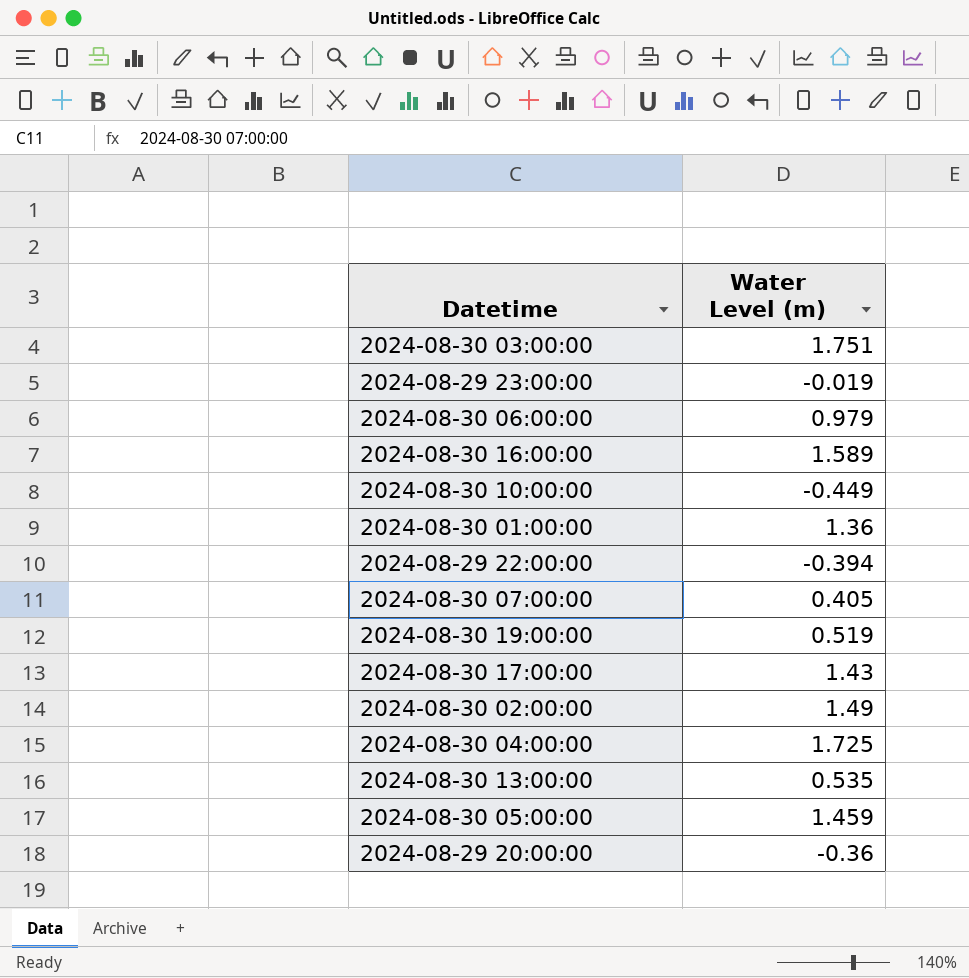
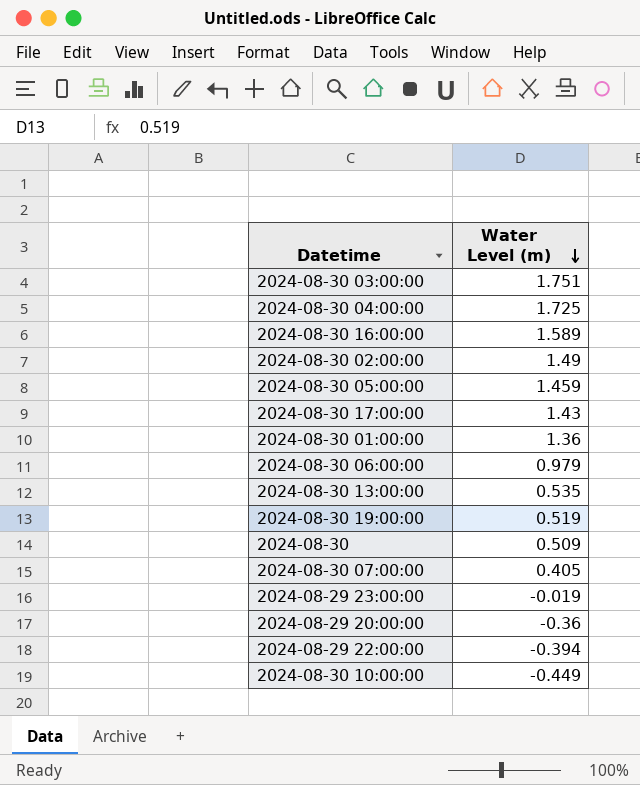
row order: none -> Water Level (m) descending
row 2024-08-30: none -> 0.509

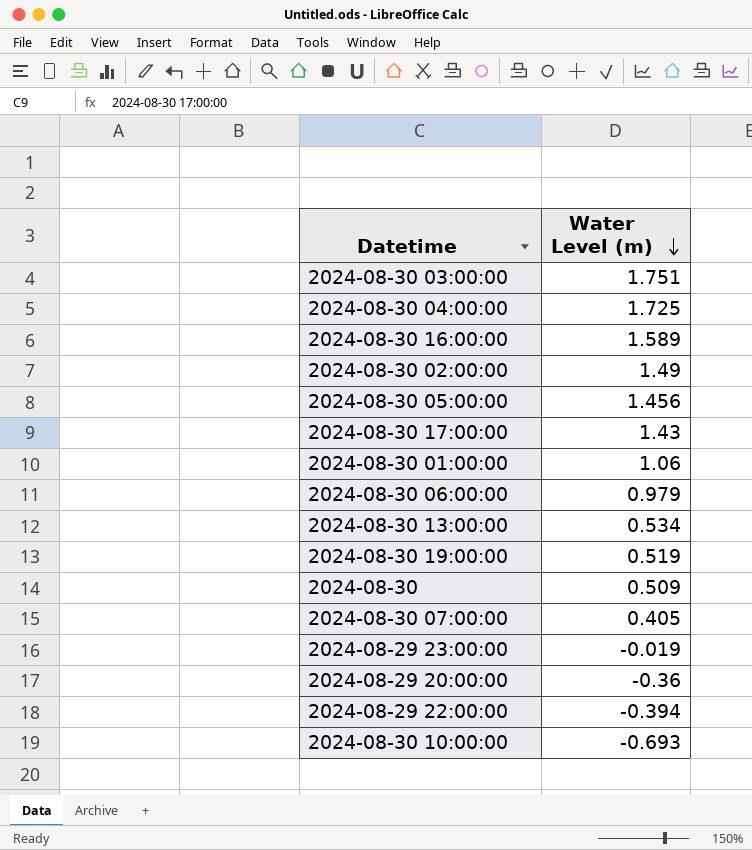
2024-08-30 05:00:00 | Water Level (m): 1.459 -> 1.456
2024-08-30 01:00:00 | Water Level (m): 1.36 -> 1.06
2024-08-30 13:00:00 | Water Level (m): 0.535 -> 0.534
2024-08-30 10:00:00 | Water Level (m): -0.449 -> -0.693

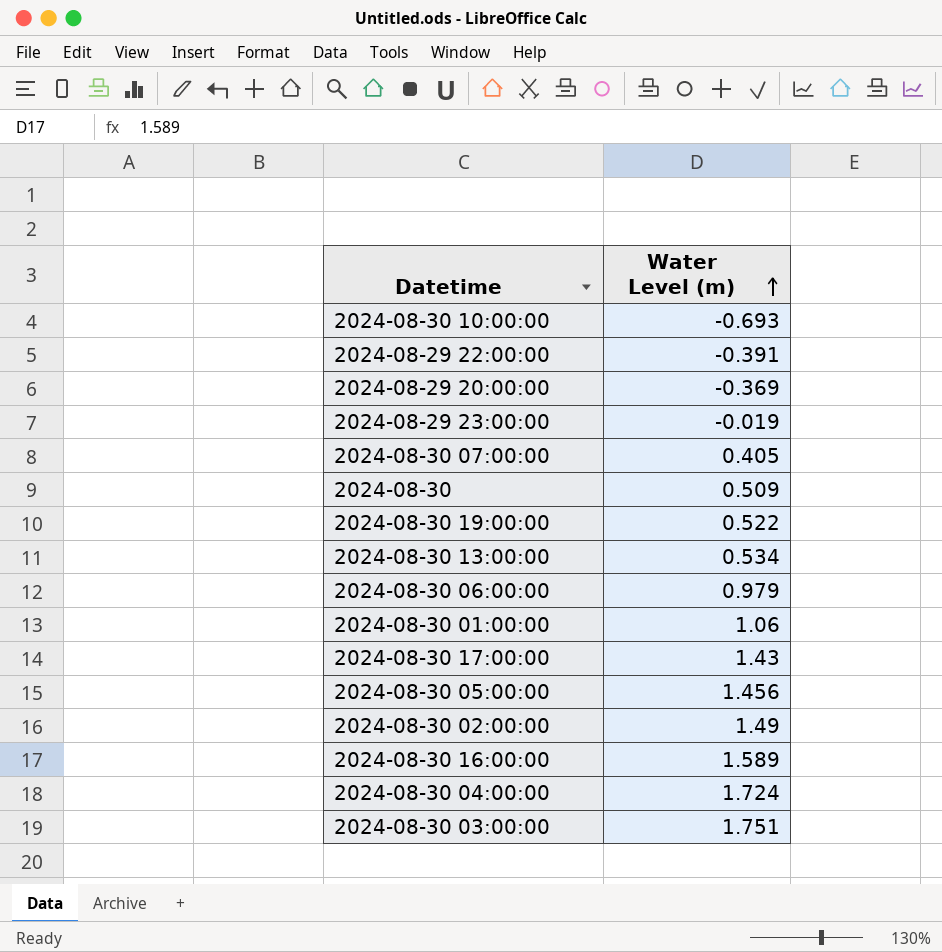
row order: Water Level (m) descending -> Water Level (m) ascending
2024-08-29 22:00:00 | Water Level (m): -0.394 -> -0.391
2024-08-29 20:00:00 | Water Level (m): -0.36 -> -0.369
2024-08-30 19:00:00 | Water Level (m): 0.519 -> 0.522
2024-08-30 04:00:00 | Water Level (m): 1.725 -> 1.724

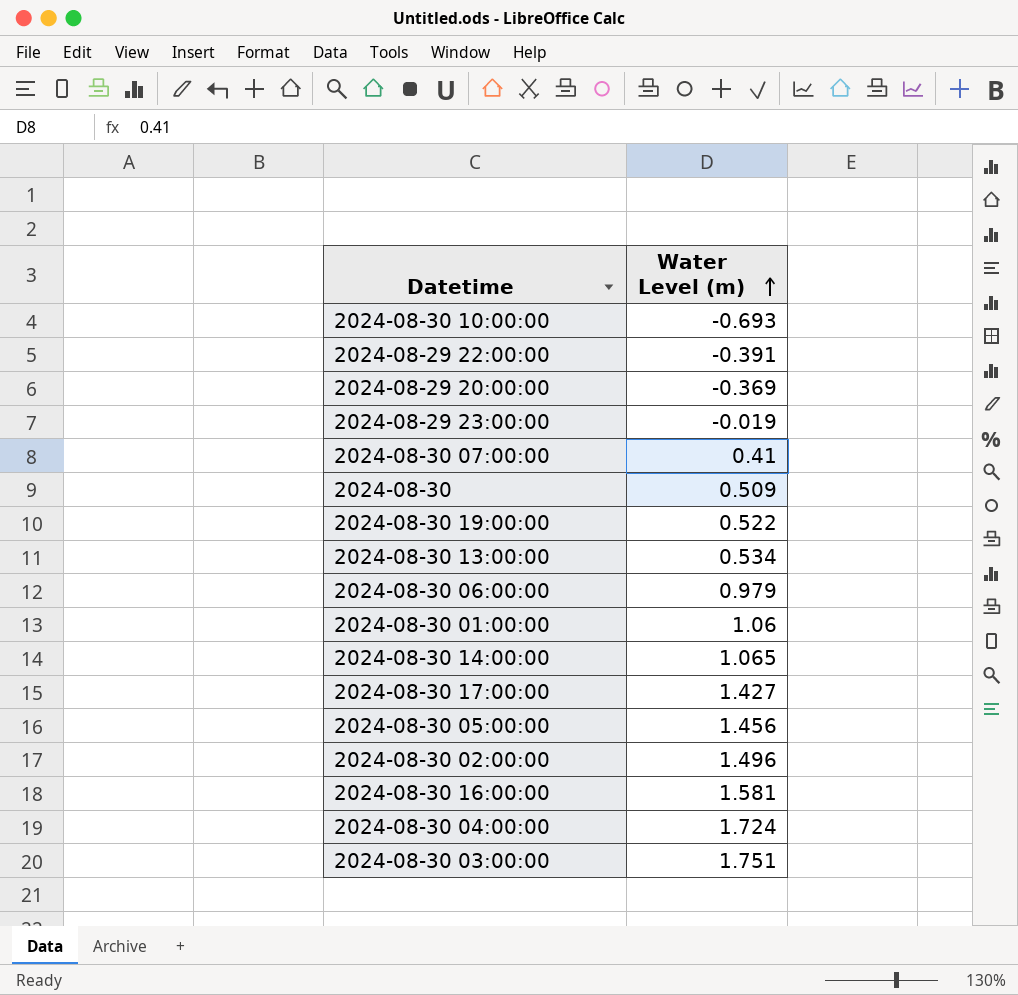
2024-08-30 07:00:00 | Water Level (m): 0.405 -> 0.41
row 2024-08-30 14:00:00: none -> 1.065
2024-08-30 17:00:00 | Water Level (m): 1.43 -> 1.427
2024-08-30 02:00:00 | Water Level (m): 1.49 -> 1.496
2024-08-30 16:00:00 | Water Level (m): 1.589 -> 1.581

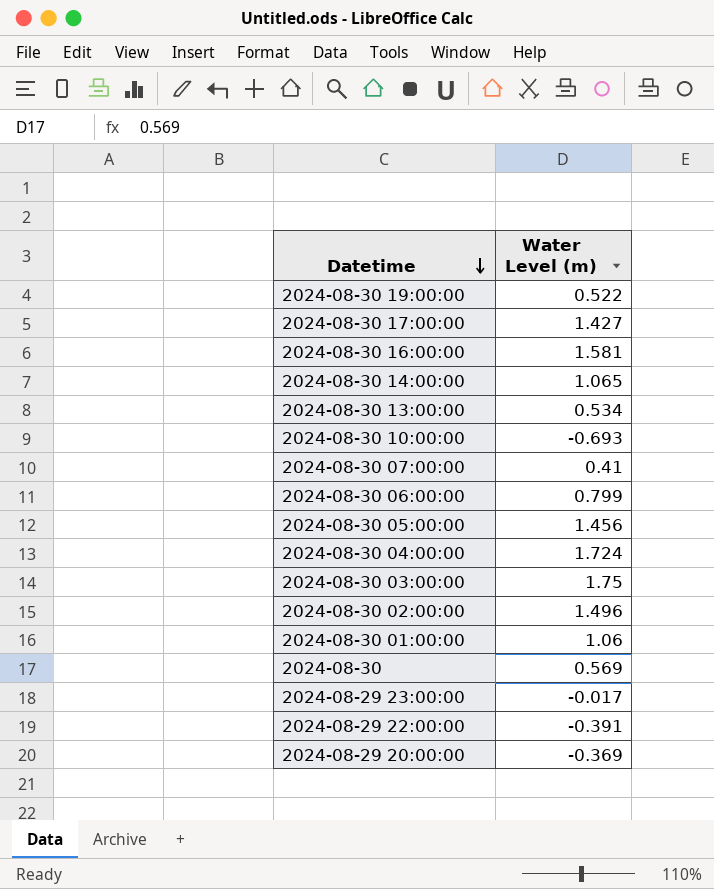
row order: Water Level (m) ascending -> Datetime descending
2024-08-30 06:00:00 | Water Level (m): 0.979 -> 0.799
2024-08-30 03:00:00 | Water Level (m): 1.751 -> 1.75
2024-08-30 | Water Level (m): 0.509 -> 0.569
2024-08-29 23:00:00 | Water Level (m): -0.019 -> -0.017

